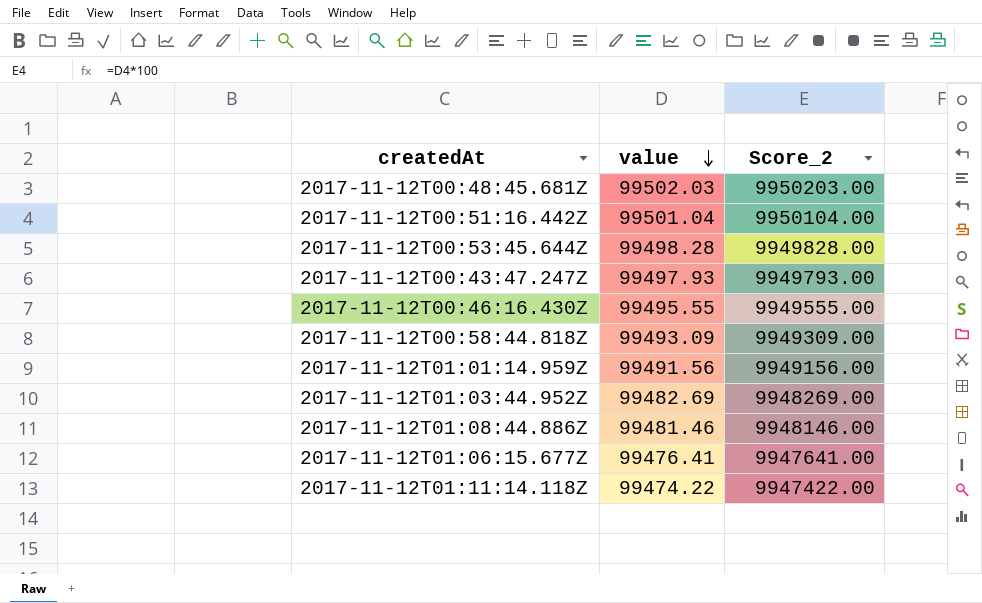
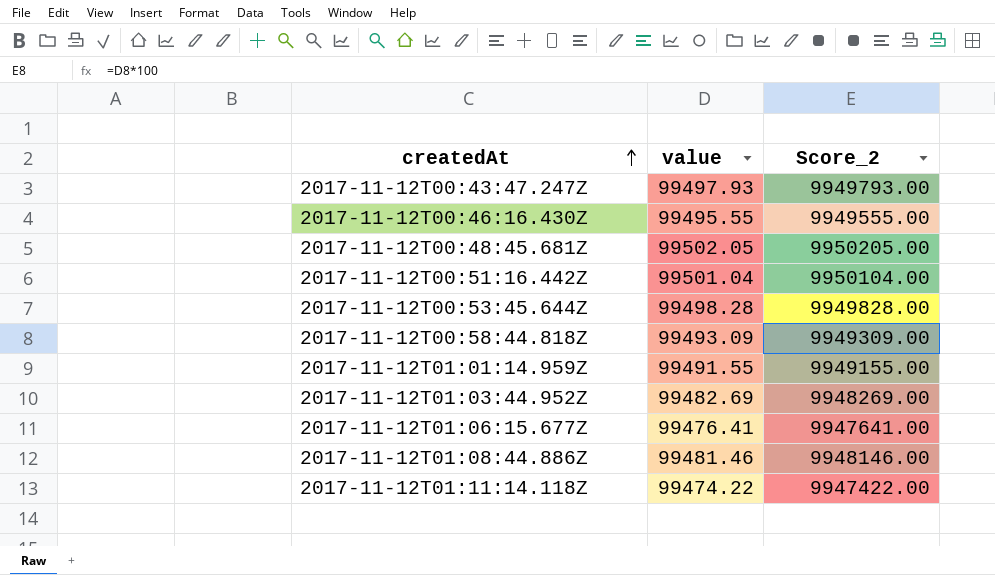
row order: value descending -> createdAt ascending
2017-11-12T00:48:45.681Z | value: 99502.03 -> 99502.05
2017-11-12T00:48:45.681Z | Score_2: 9950203.00 -> 9950205.00
2017-11-12T01:01:14.959Z | value: 99491.56 -> 99491.55
2017-11-12T01:01:14.959Z | Score_2: 9949156.00 -> 9949155.00

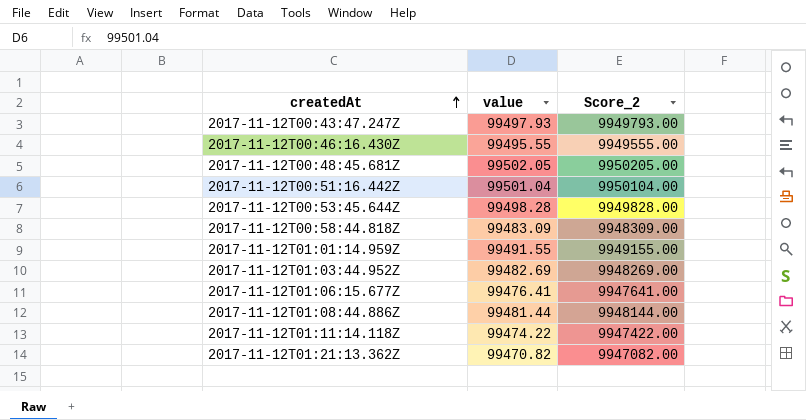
2017-11-12T00:58:44.818Z | value: 99493.09 -> 99483.09
2017-11-12T00:58:44.818Z | Score_2: 9949309.00 -> 9948309.00
2017-11-12T01:08:44.886Z | value: 99481.46 -> 99481.44
2017-11-12T01:08:44.886Z | Score_2: 9948146.00 -> 9948144.00
row 2017-11-12T01:21:13.362Z: none -> 99470.82 | 9947082.00

